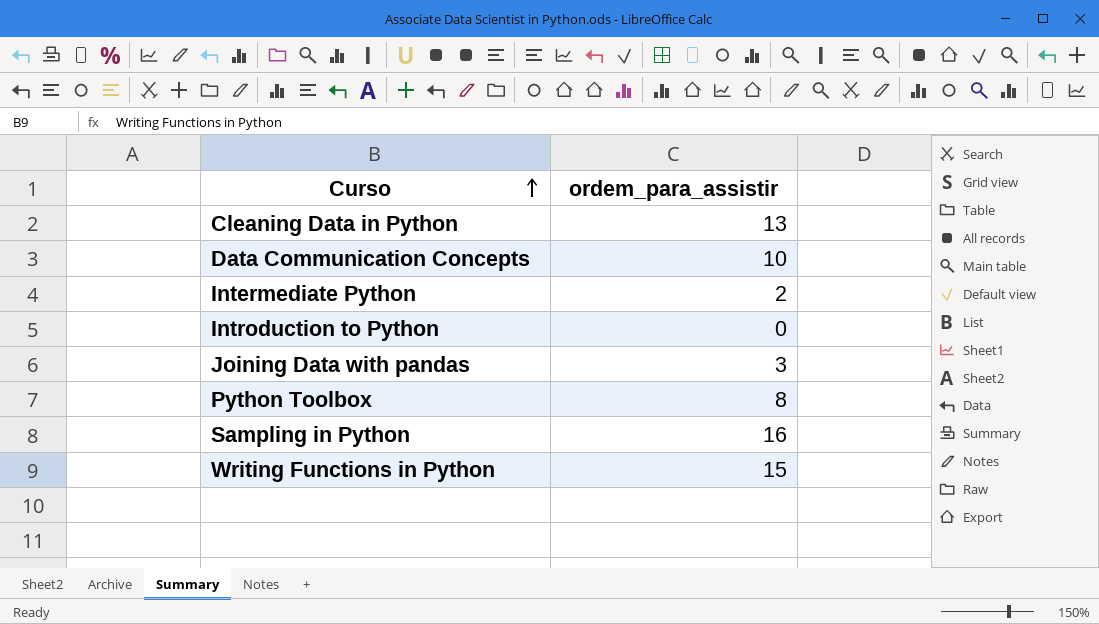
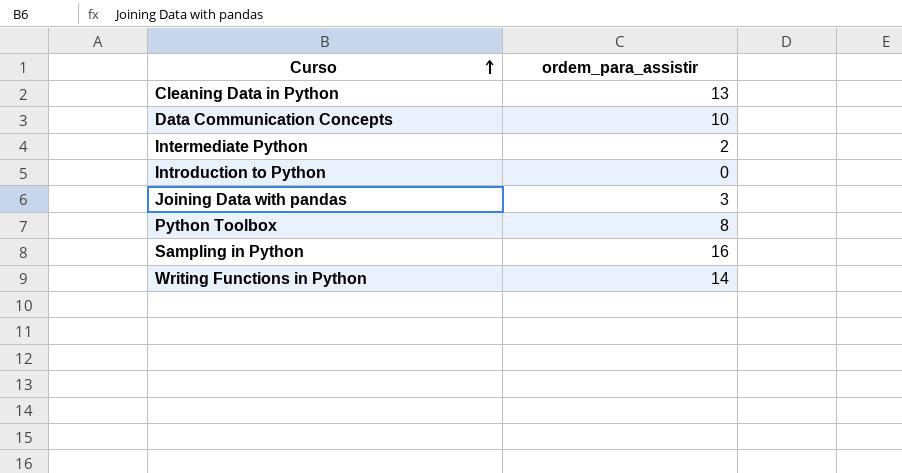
Writing Functions in Python | ordem_para_assistir: 15 -> 14

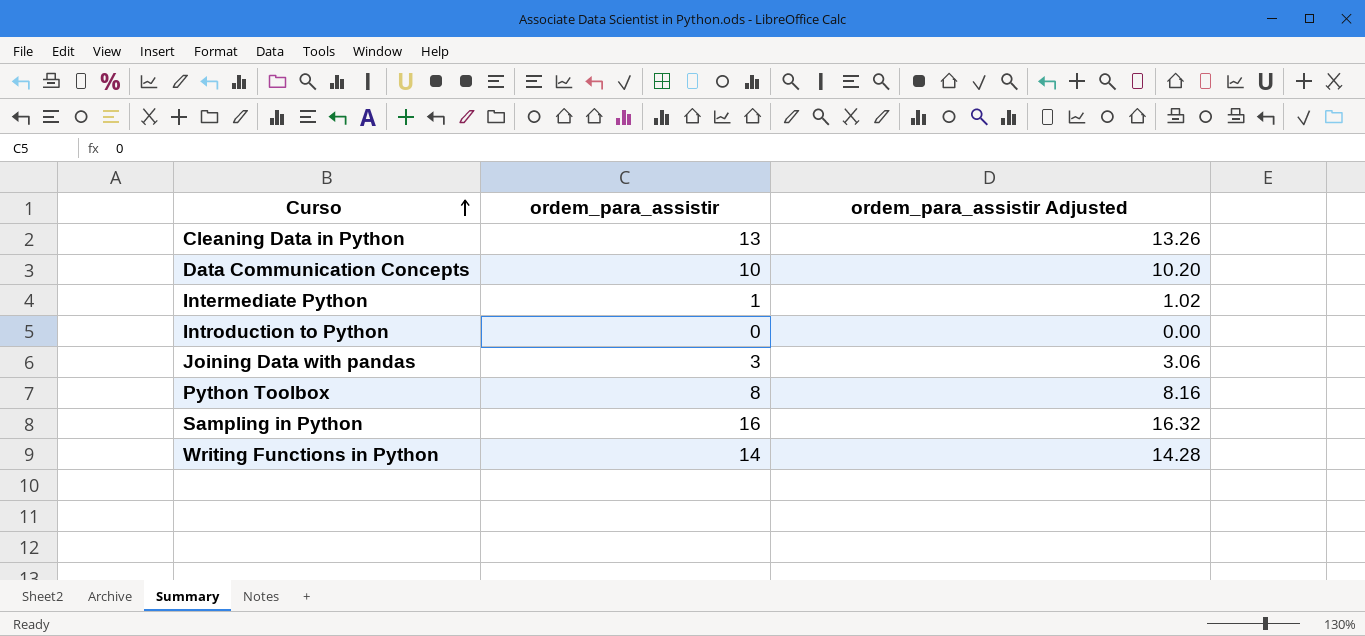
column ordem_para_assistir Adjusted | formula: none -> [ordem_para_assistir] * 1.02
Intermediate Python | ordem_para_assistir: 2 -> 1

